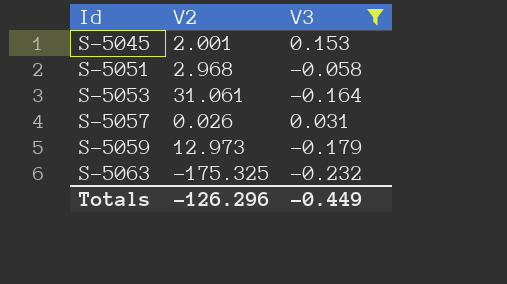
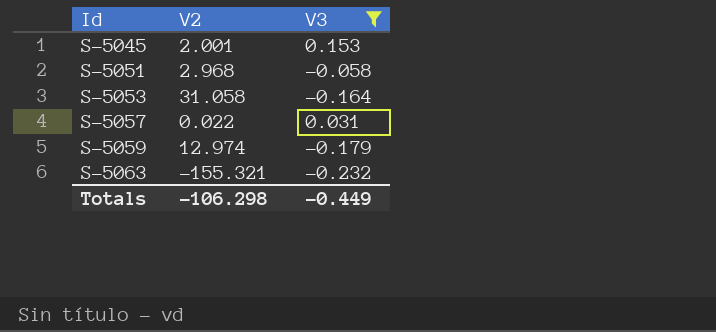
S-5053 | V2: 31.061 -> 31.058
S-5057 | V2: 0.026 -> 0.022
S-5059 | V2: 12.973 -> 12.974
S-5063 | V2: -175.325 -> -155.321
Totals | V2: -126.296 -> -106.298

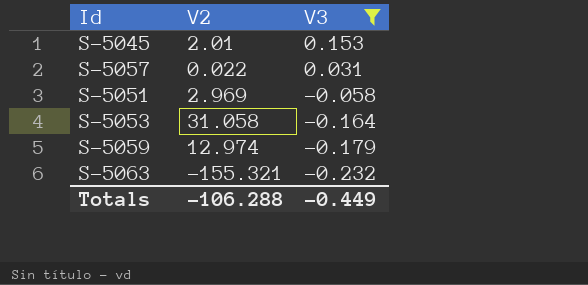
row order: Id ascending -> V3 descending
S-5045 | V2: 2.001 -> 2.01
S-5051 | V2: 2.968 -> 2.969
Totals | V2: -106.298 -> -106.288

